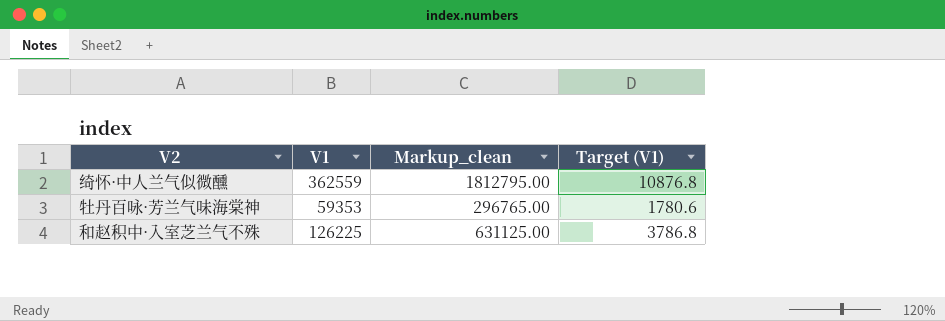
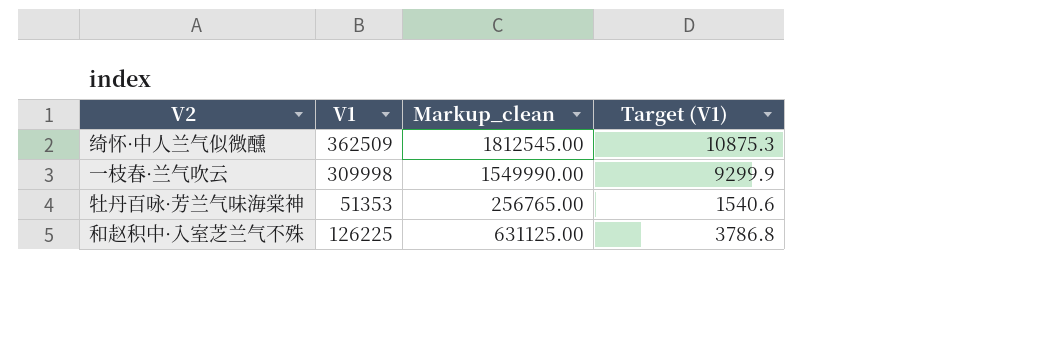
绮怀·中人兰气似微醺 | V1: 362559 -> 362509
绮怀·中人兰气似微醺 | Markup_clean: 1812795.00 -> 1812545.00
绮怀·中人兰气似微醺 | Target (V1): 10876.8 -> 10875.3
row 一枝春·兰气吹云: none -> 309998 | 1549990.00 | 9299.9
牡丹百咏·芳兰气味海棠神 | V1: 59353 -> 51353
牡丹百咏·芳兰气味海棠神 | Markup_clean: 296765.00 -> 256765.00
牡丹百咏·芳兰气味海棠神 | Target (V1): 1780.6 -> 1540.6

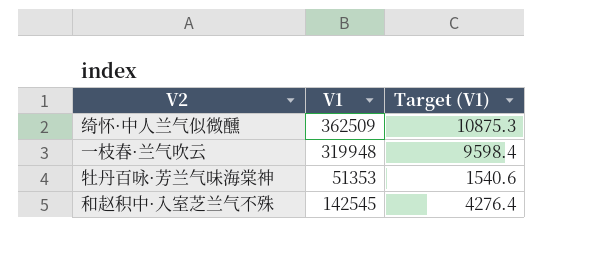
column Markup_clean | formula: [V1] * 5 -> none
一枝春·兰气吹云 | V1: 309998 -> 319948
一枝春·兰气吹云 | Target (V1): 9299.9 -> 9598.4
和赵积中·入室芝兰气不殊 | V1: 126225 -> 142545
和赵积中·入室芝兰气不殊 | Target (V1): 3786.8 -> 4276.4

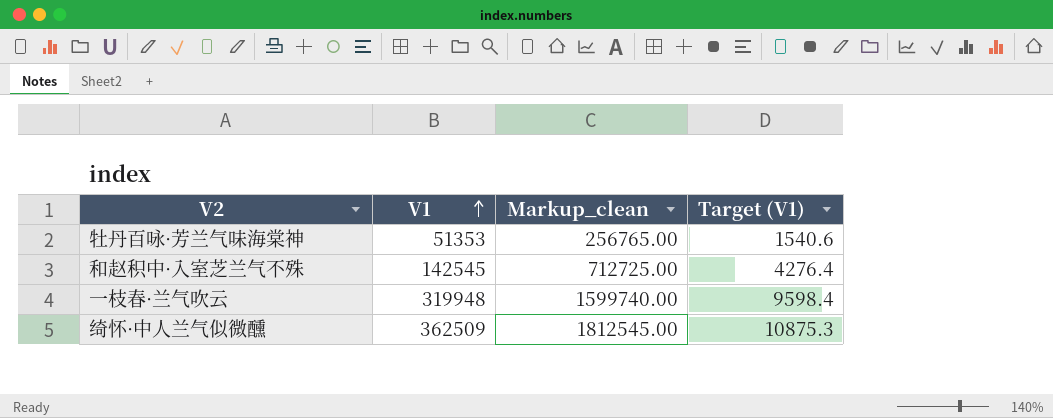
row order: none -> V1 ascending
column Markup_clean | formula: none -> [V1] * 5

